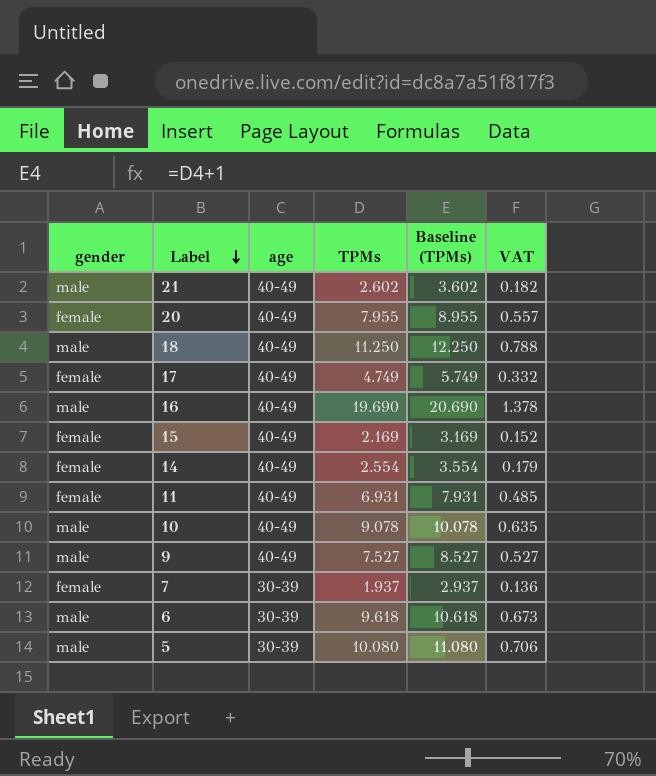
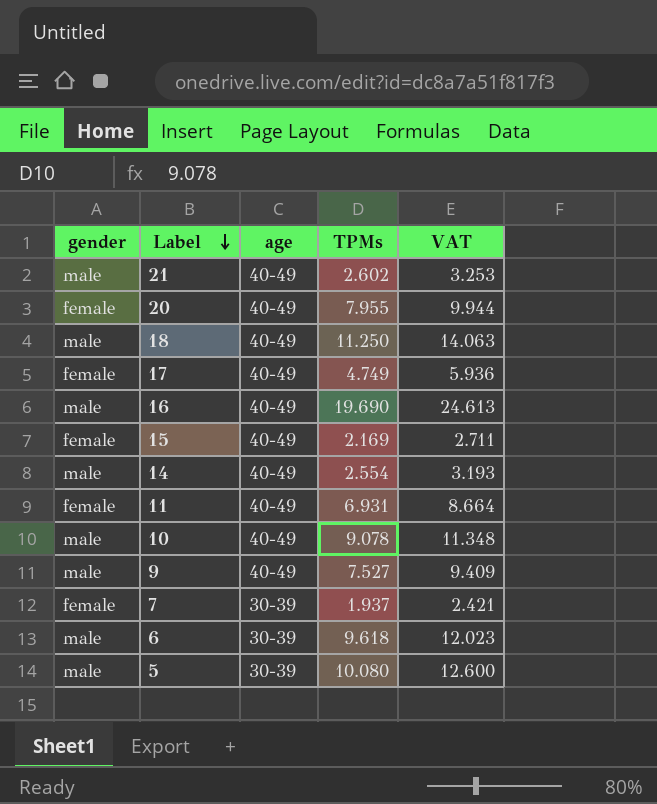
column Baseline (TPMs) | formula: [TPMs] + 1 -> none
column VAT | formula: [TPMs] * 0.07 -> [TPMs] * 1.25
14 | gender: female -> male

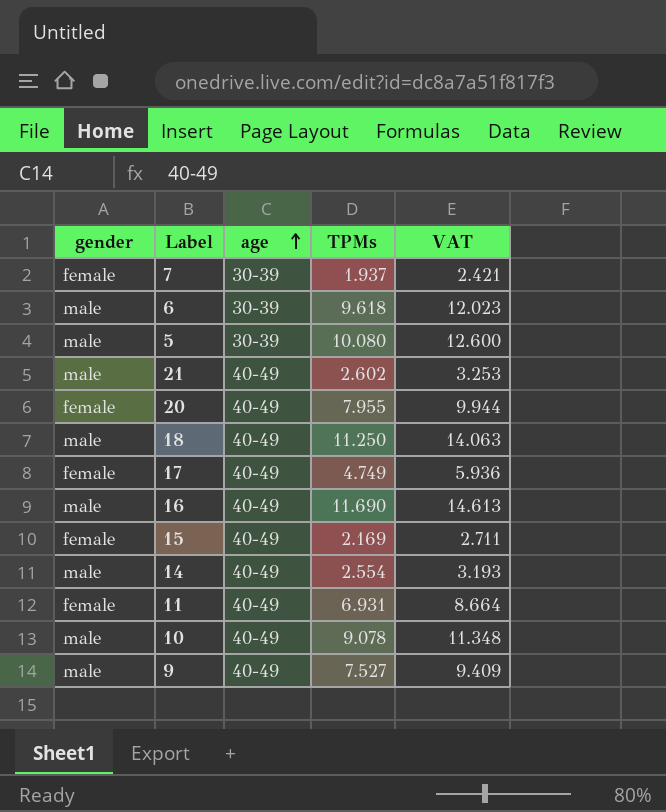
row order: Label descending -> age ascending
16 | TPMs: 19.690 -> 11.690
16 | VAT: 24.613 -> 14.613

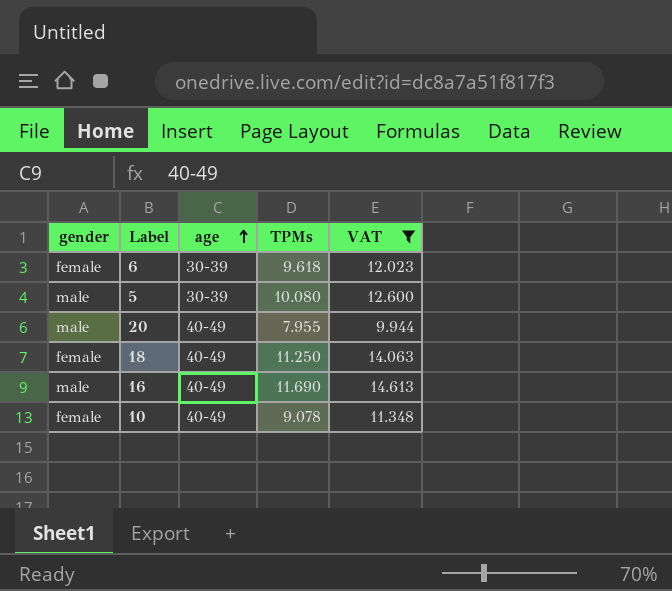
filter: none -> VAT >= 9.944
6 | gender: male -> female
20 | gender: female -> male
18 | gender: male -> female
10 | gender: male -> female

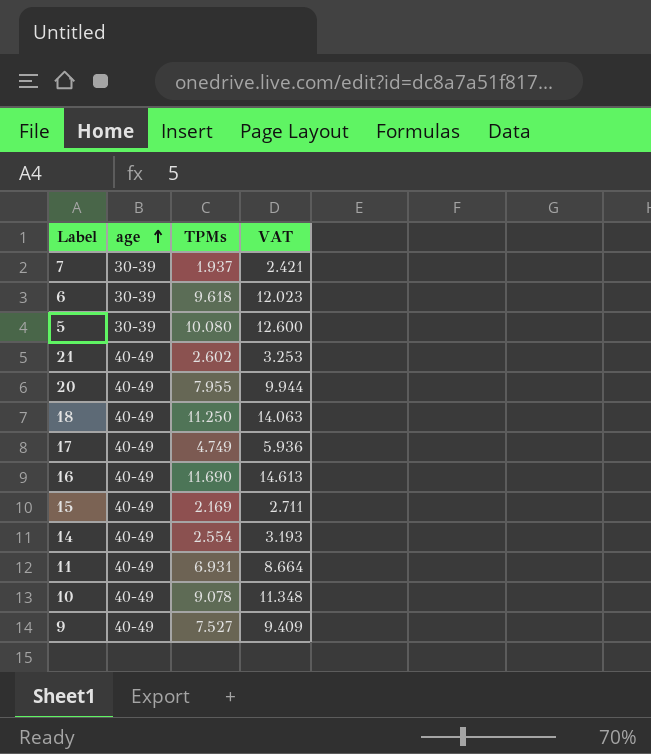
filter: VAT >= 9.944 -> none
column gender | position: 1 -> none

